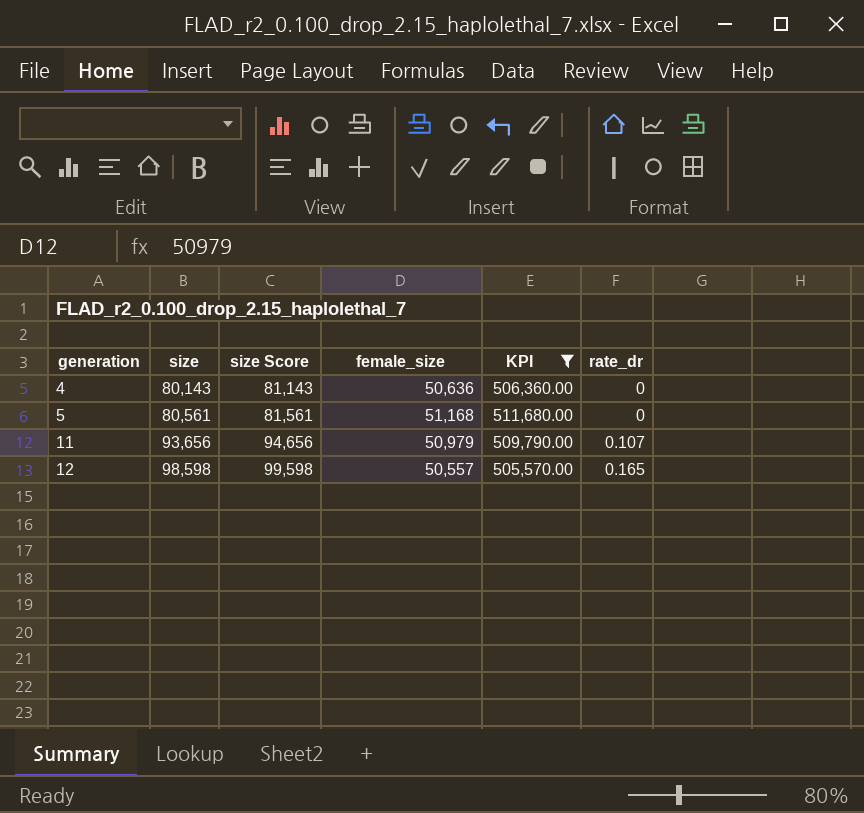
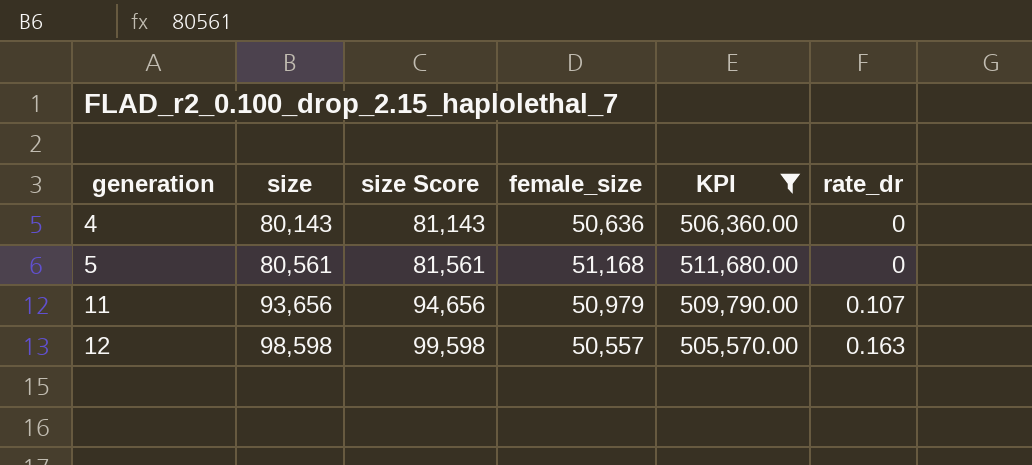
12 | rate_dr: 0.165 -> 0.163

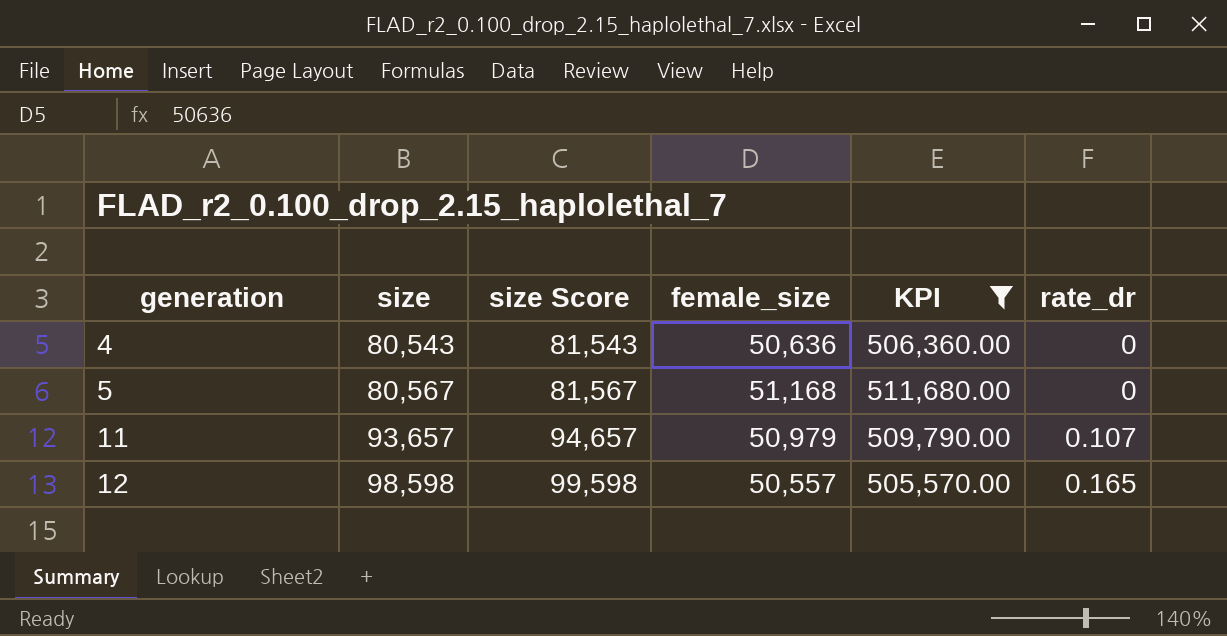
4 | size: 80,143 -> 80,543
4 | size Score: 81,143 -> 81,543
5 | size: 80,561 -> 80,567
5 | size Score: 81,561 -> 81,567
11 | size: 93,656 -> 93,657
11 | size Score: 94,656 -> 94,657
12 | rate_dr: 0.163 -> 0.165

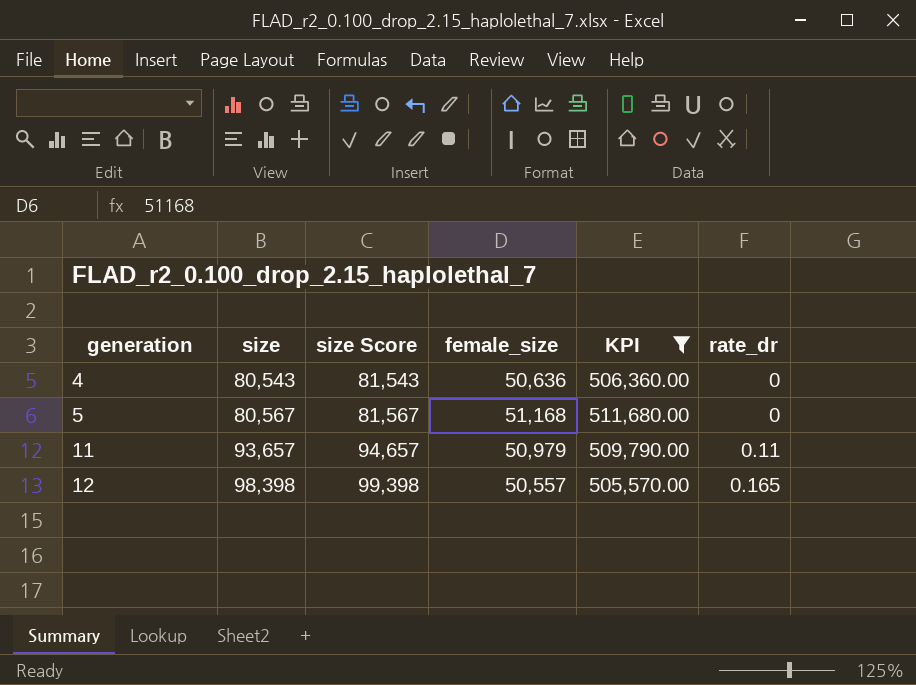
11 | rate_dr: 0.107 -> 0.11
12 | size: 98,598 -> 98,398
12 | size Score: 99,598 -> 99,398

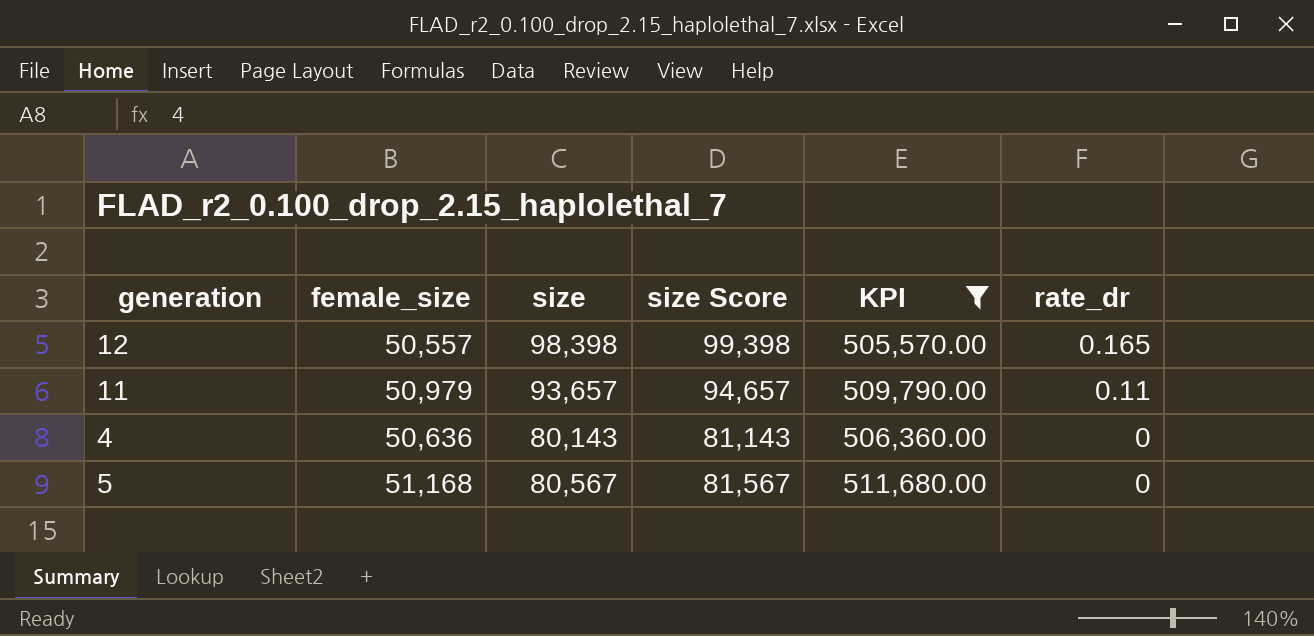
row order: generation ascending -> rate_dr descending
column female_size | position: 4 -> 2
4 | size: 80,543 -> 80,143
4 | size Score: 81,543 -> 81,143

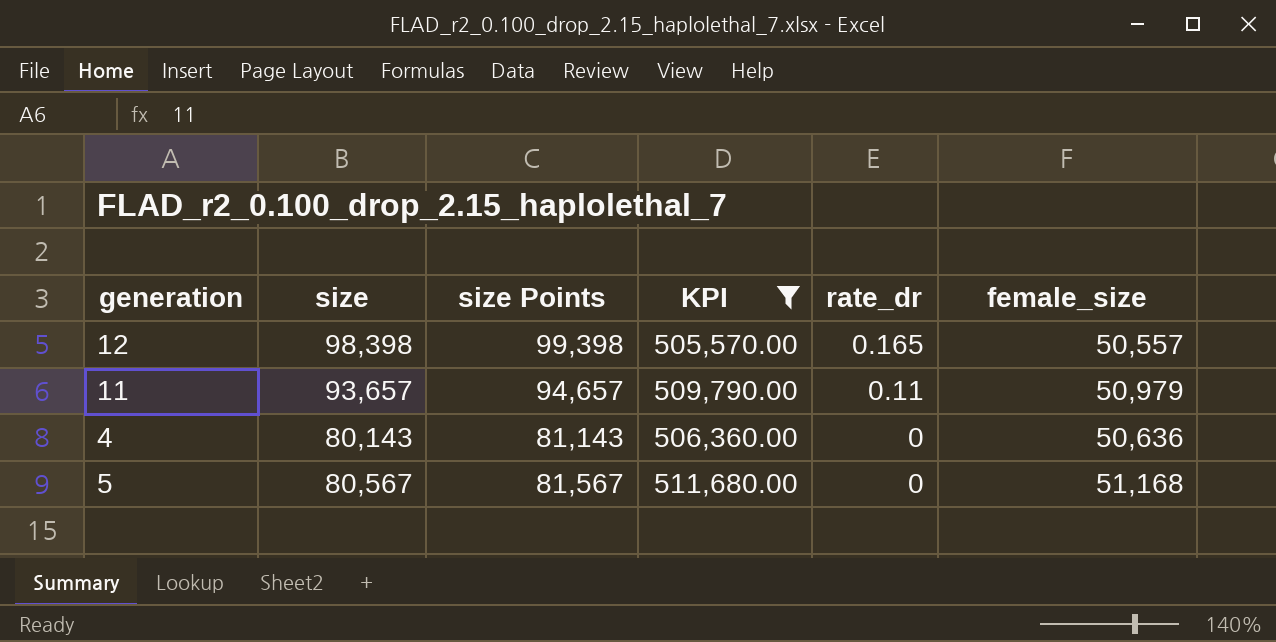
column name: size Score -> size Points
column female_size | position: 2 -> 6

